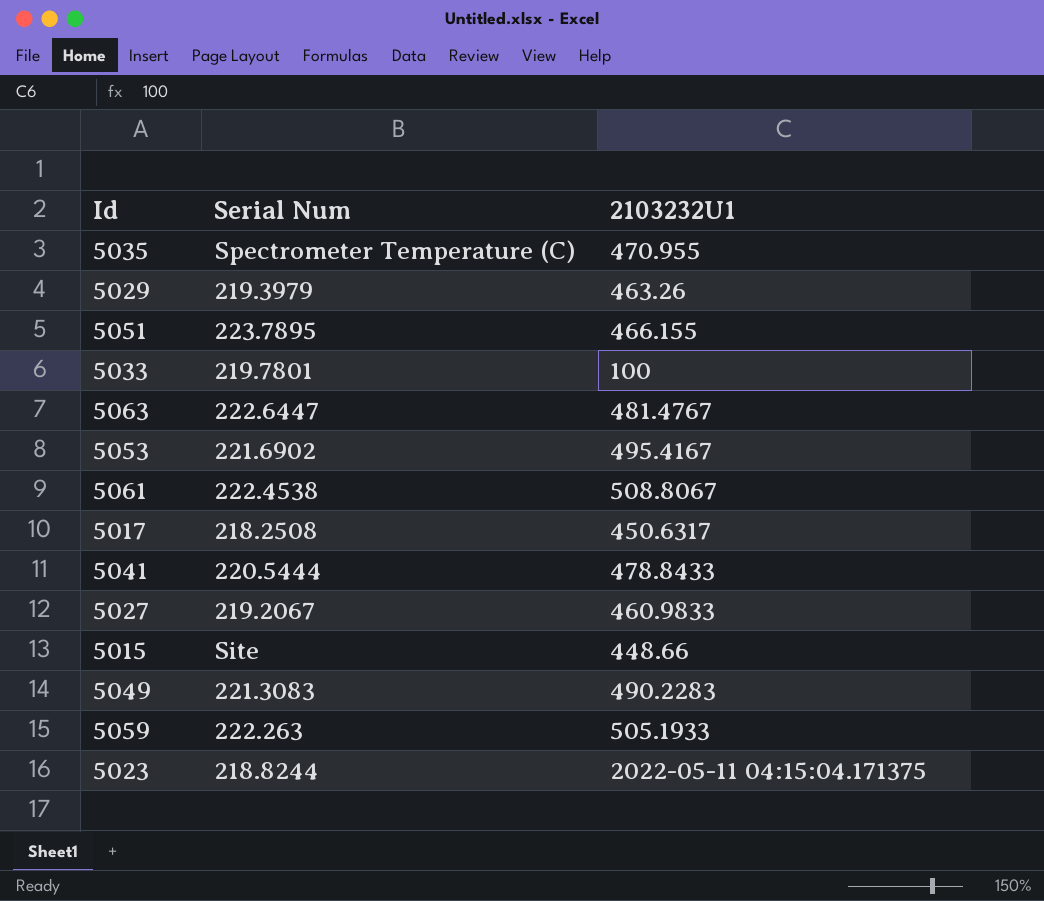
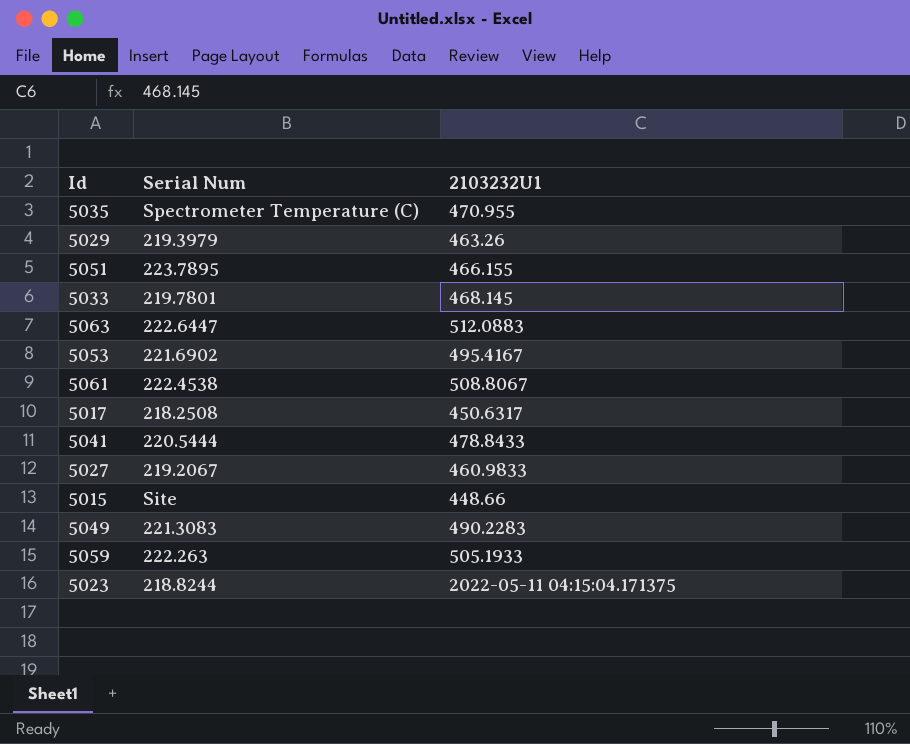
5033 | 2103232U1: 100 -> 468.145
5063 | 2103232U1: 481.4767 -> 512.0883

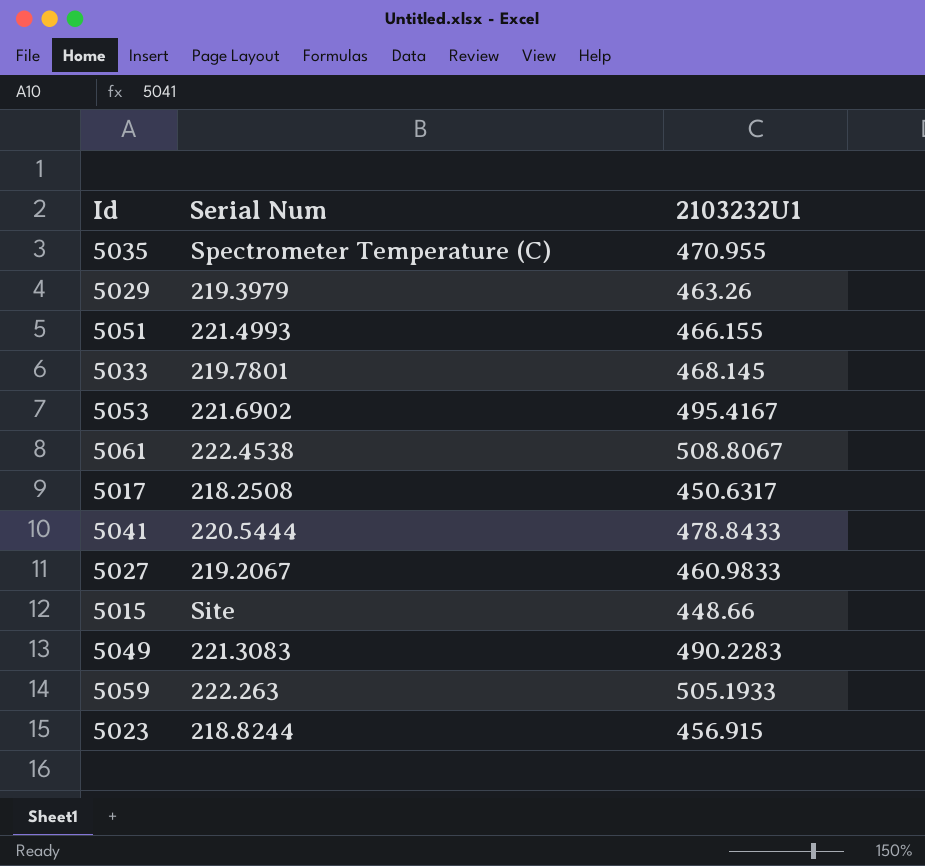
row 5063: 222.6447 | 512.0883 -> none
5051 | Serial Num: 223.7895 -> 221.4993
5023 | 2103232U1: 2022-05-11 04:15:04.171375 -> 456.915

